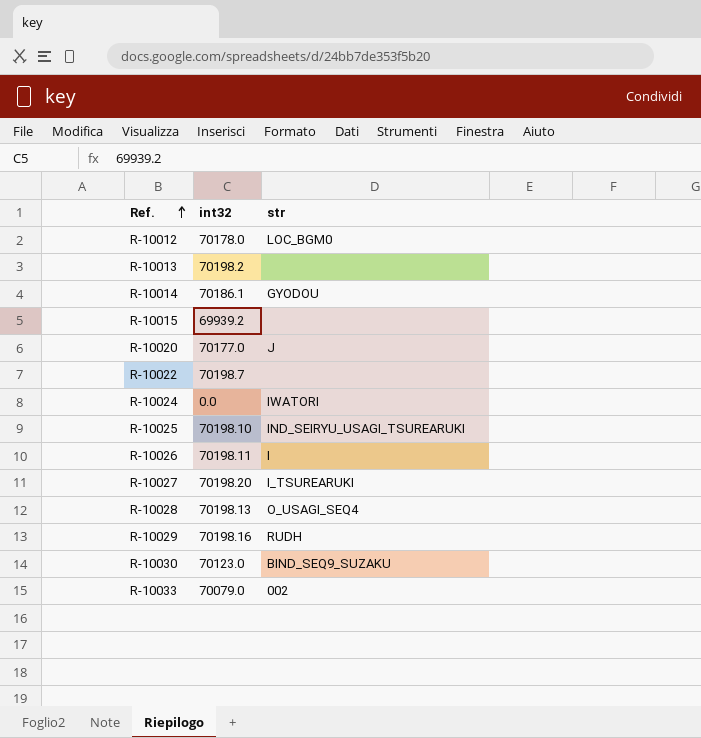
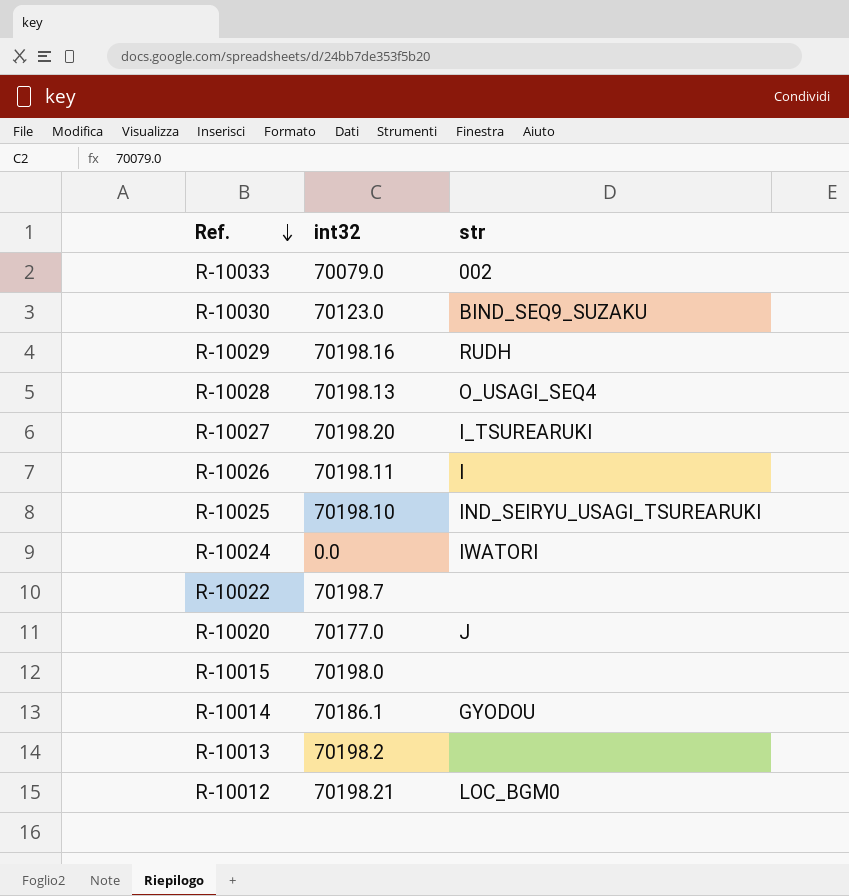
row order: Ref. ascending -> Ref. descending
R-10015 | int32: 69939.2 -> 70198.0
R-10012 | int32: 70178.0 -> 70198.21

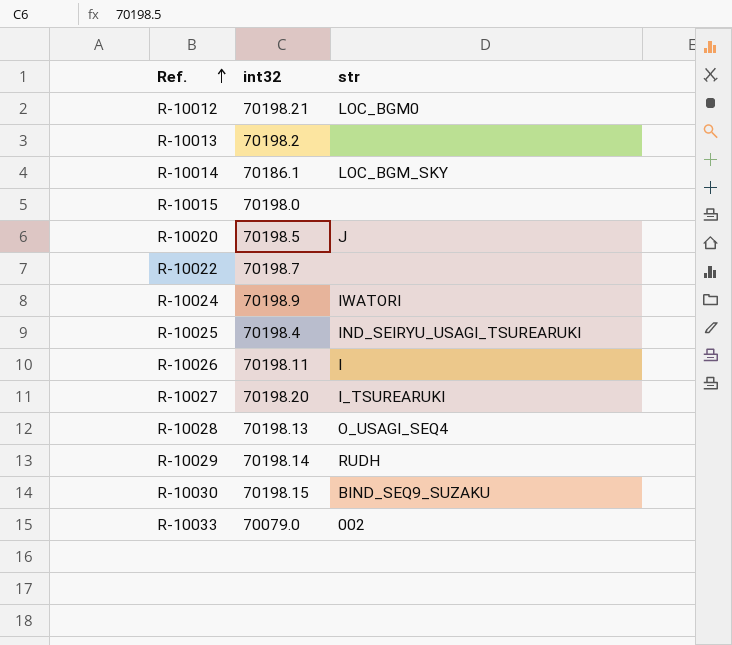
row order: Ref. descending -> Ref. ascending
R-10014 | str: GYODOU -> LOC_BGM_SKY
R-10020 | int32: 70177.0 -> 70198.5
R-10024 | int32: 0.0 -> 70198.9
R-10025 | int32: 70198.10 -> 70198.4
R-10029 | int32: 70198.16 -> 70198.14
R-10030 | int32: 70123.0 -> 70198.15

